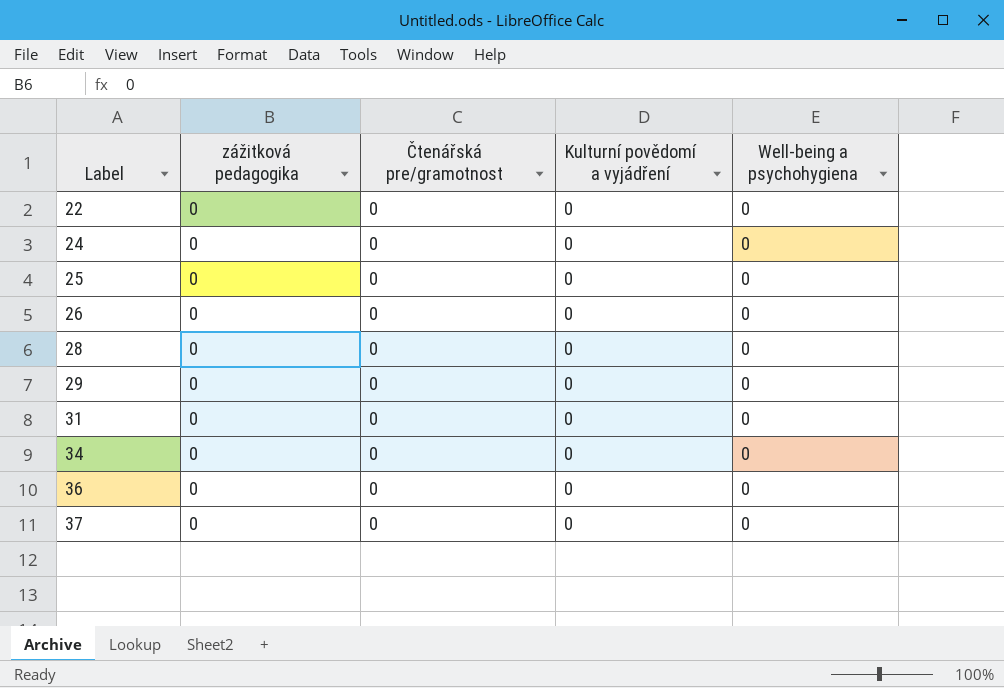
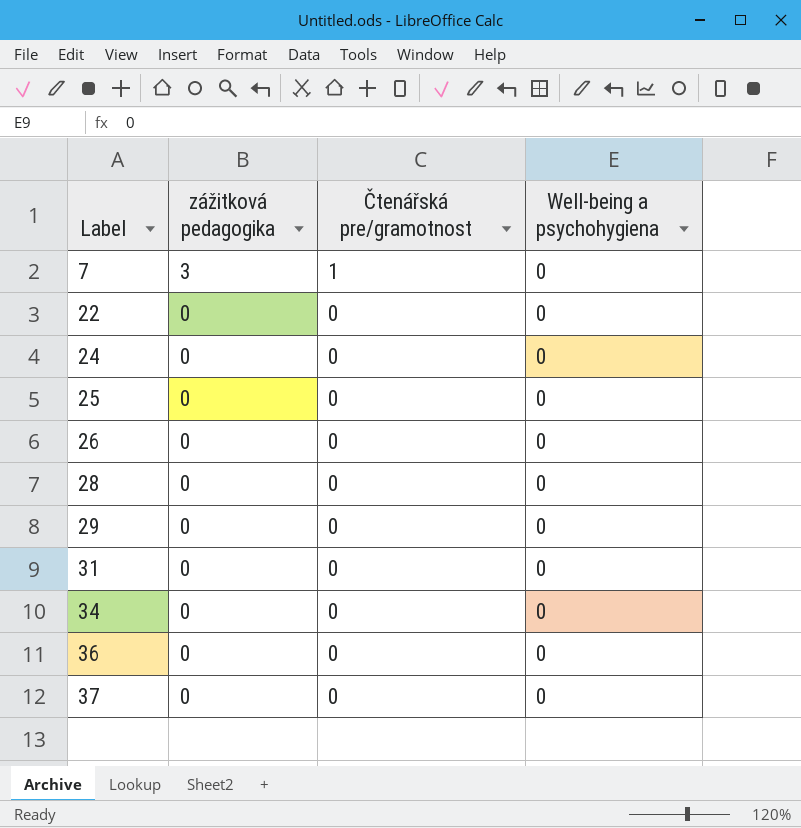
column Kulturní povědomí a vyjádření | position: 4 -> none
row 7: none -> 3 | 1 | 0

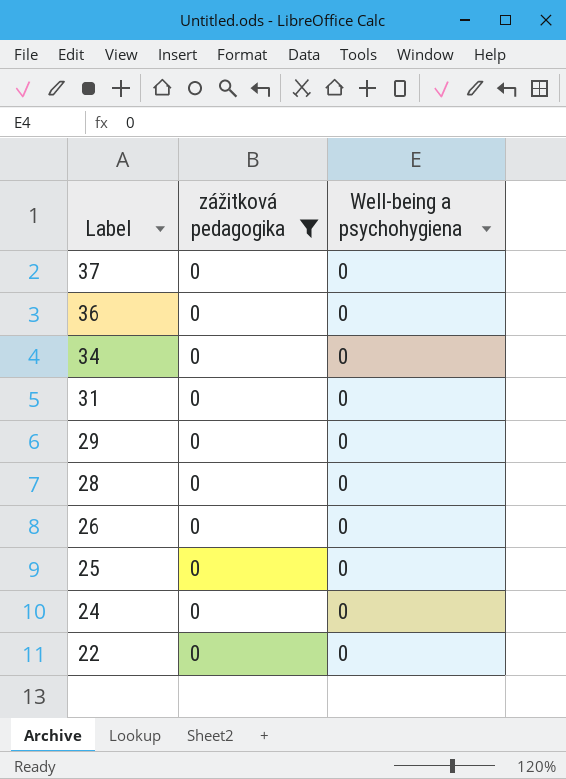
filter: none -> zážitková pedagogika = 0
row order: Label ascending -> Label descending
column Čtenářská pre/gramotnost | position: 3 -> none

